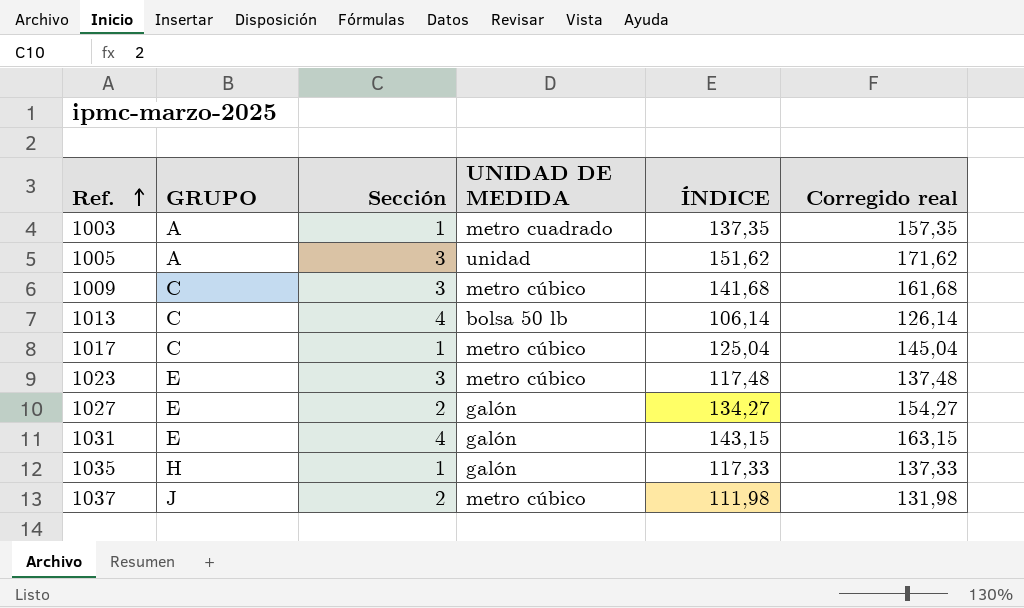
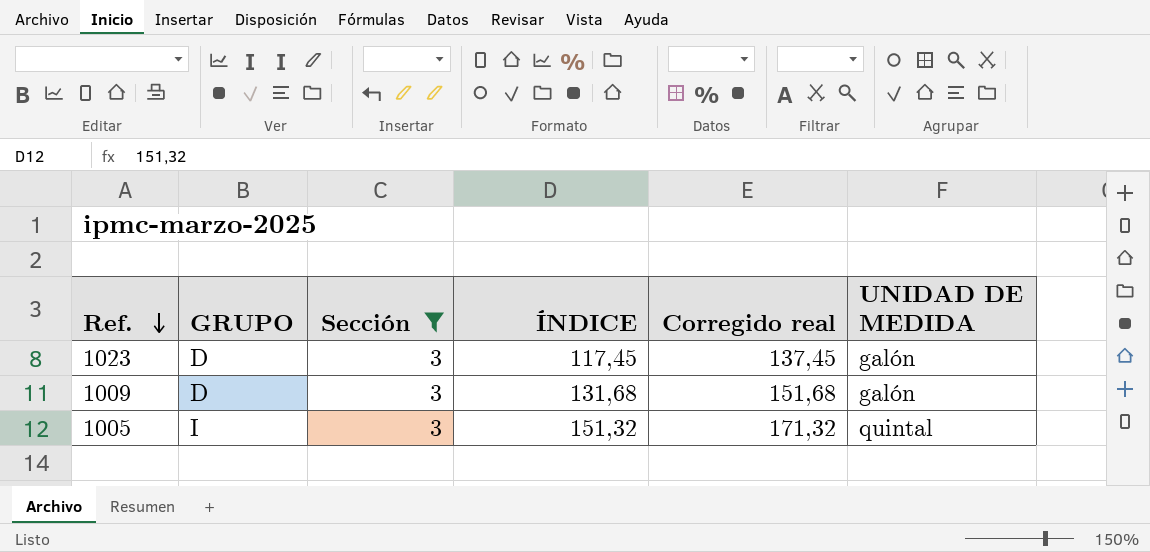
filter: none -> Sección = 3
row order: Ref. ascending -> Ref. descending
column UNIDAD DE MEDIDA | position: 4 -> 6
1023 | GRUPO: E -> D
1023 | ÍNDICE: 117,48 -> 117,45
1023 | Corregido real: 137,48 -> 137,45
1023 | UNIDAD DE MEDIDA: metro cúbico -> galón
1009 | GRUPO: C -> D
1009 | ÍNDICE: 141,68 -> 131,68
1009 | Corregido real: 161,68 -> 151,68
1009 | UNIDAD DE MEDIDA: metro cúbico -> galón
1005 | GRUPO: A -> I
1005 | ÍNDICE: 151,62 -> 151,32
1005 | Corregido real: 171,62 -> 171,32
1005 | UNIDAD DE MEDIDA: unidad -> quintal

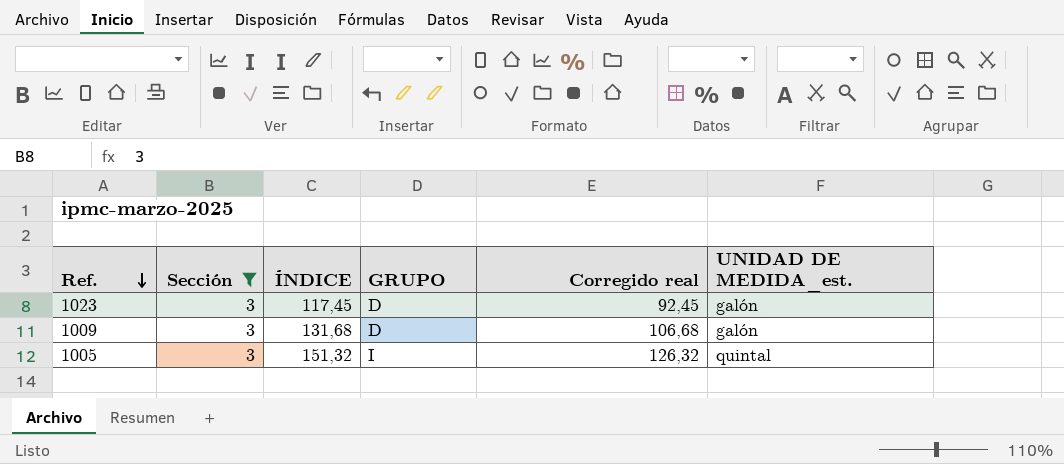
column GRUPO | position: 2 -> 4
column Corregido real | formula: [ÍNDICE] + 20 -> [ÍNDICE] - 25
column name: UNIDAD DE MEDIDA -> UNIDAD DE MEDIDA_est.

